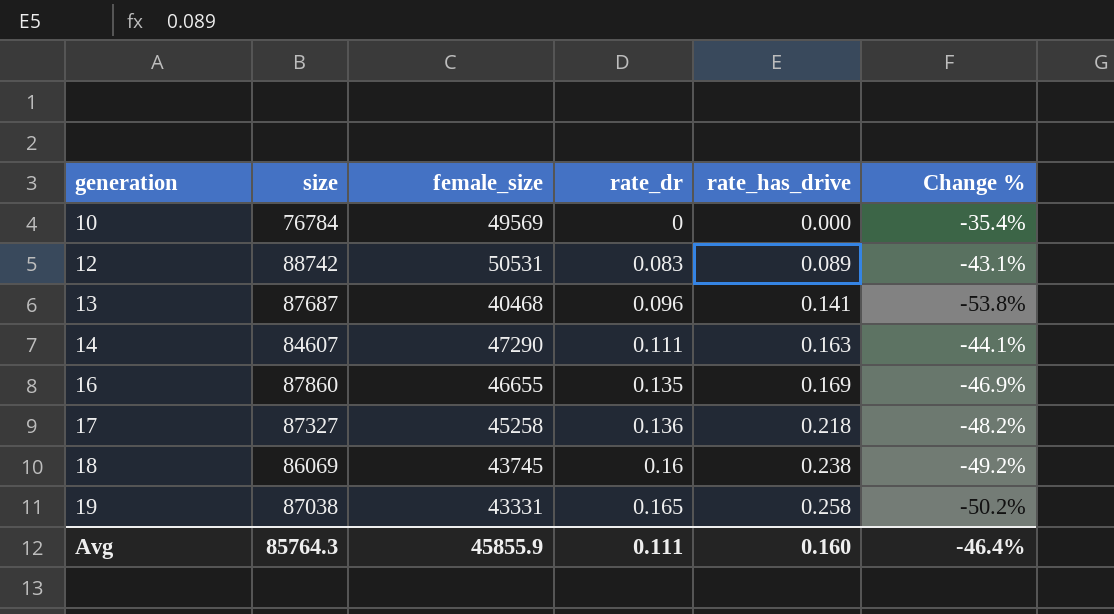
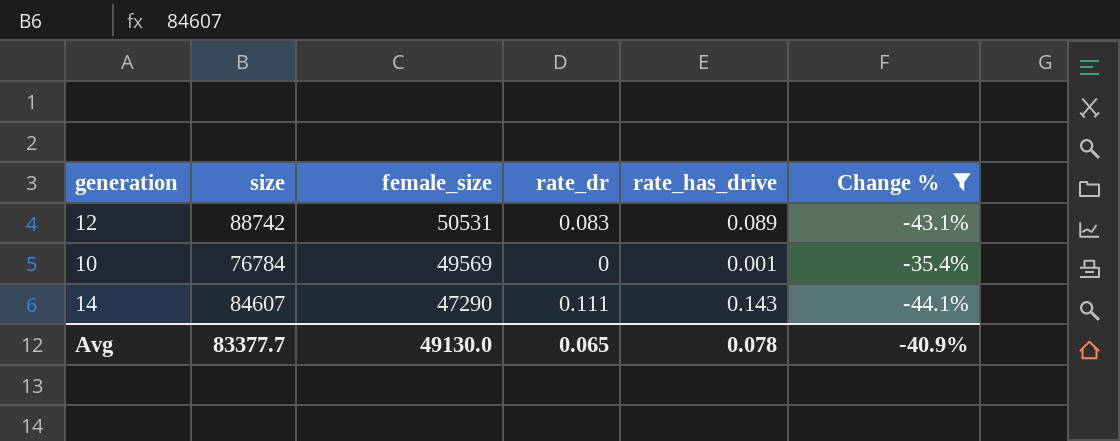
filter: none -> Change % >= -44.1%
row order: generation ascending -> female_size descending
10 | rate_has_drive: 0.000 -> 0.001
14 | rate_has_drive: 0.163 -> 0.143
Avg | size: 85764.3 -> 83377.7
Avg | female_size: 45855.9 -> 49130.0
Avg | rate_dr: 0.111 -> 0.065
Avg | rate_has_drive: 0.160 -> 0.078
Avg | Change %: -46.4% -> -40.9%

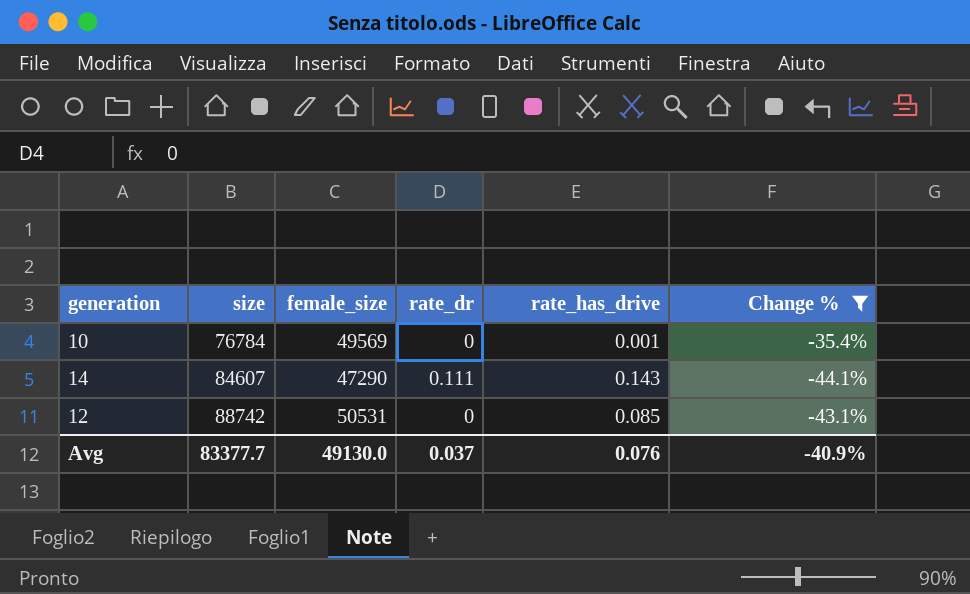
row order: female_size descending -> size ascending
12 | rate_dr: 0.083 -> 0
12 | rate_has_drive: 0.089 -> 0.085
Avg | rate_dr: 0.065 -> 0.037
Avg | rate_has_drive: 0.078 -> 0.076

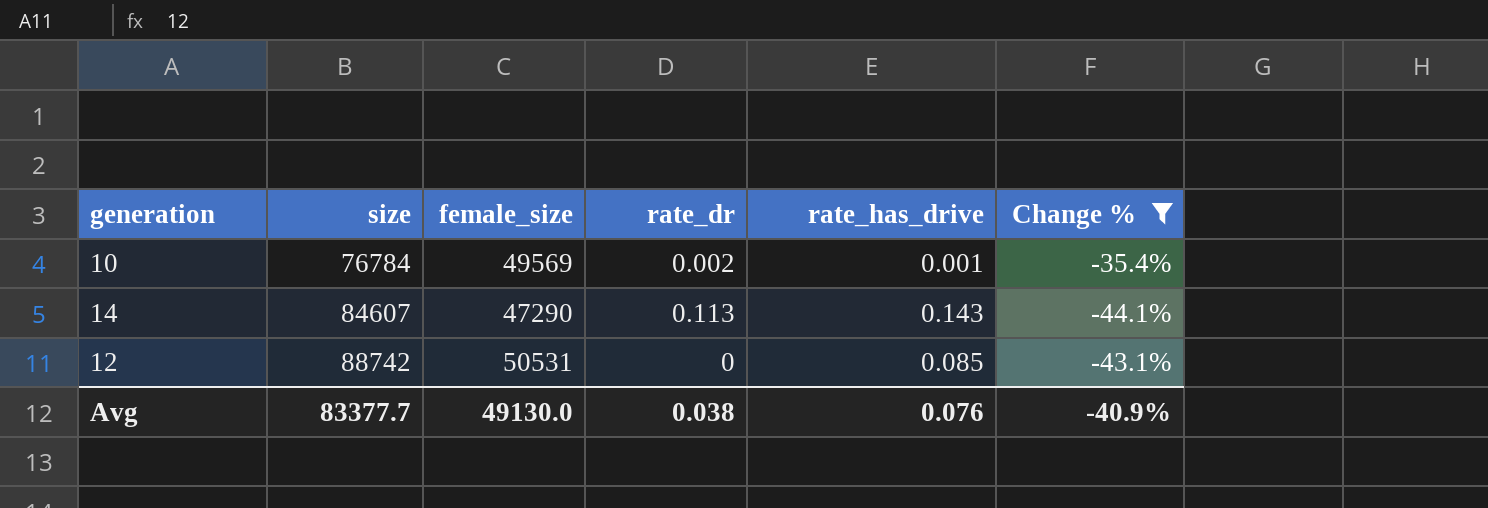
10 | rate_dr: 0 -> 0.002
14 | rate_dr: 0.111 -> 0.113
Avg | rate_dr: 0.037 -> 0.038

